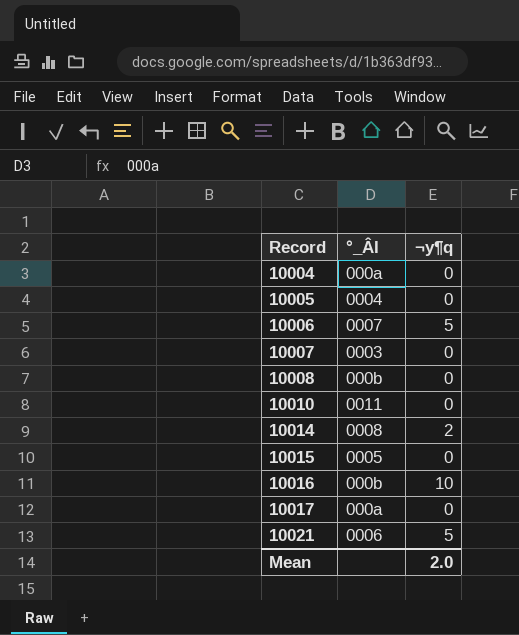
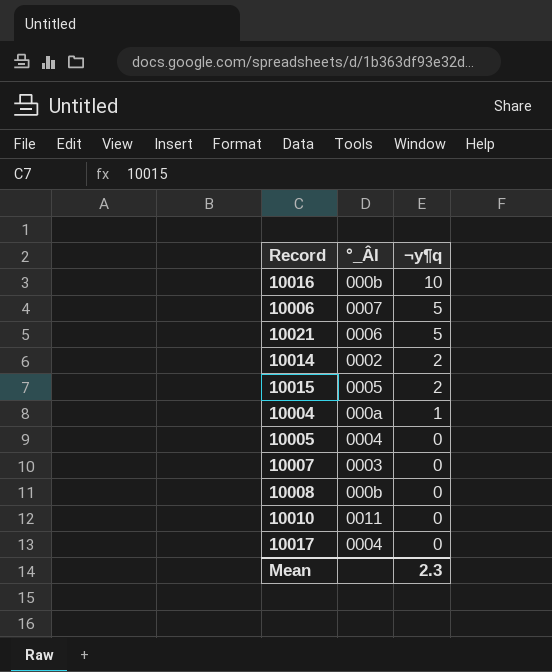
row order: Record ascending -> ¬y¶q descending
10014 | °_ÂI: 0008 -> 0002
10015 | ¬y¶q: 0 -> 2
10004 | ¬y¶q: 0 -> 1
10017 | °_ÂI: 000a -> 0004
Mean | ¬y¶q: 2.0 -> 2.3

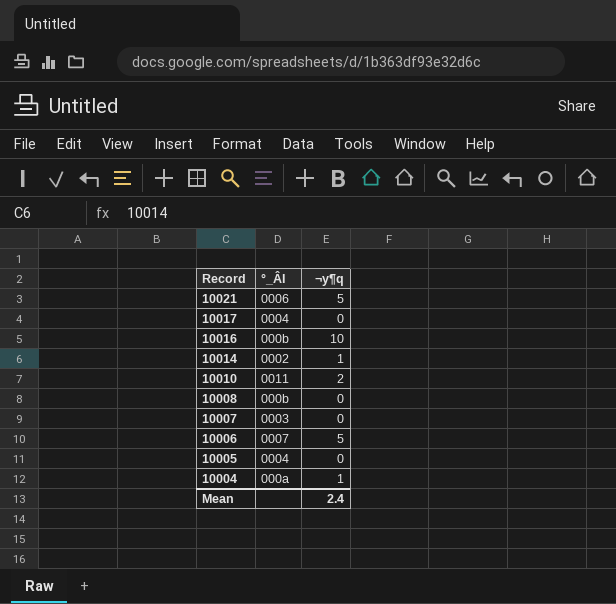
row order: ¬y¶q descending -> Record descending
row 10015: 0005 | 2 -> none
10014 | ¬y¶q: 2 -> 1
10010 | ¬y¶q: 0 -> 2
Mean | ¬y¶q: 2.3 -> 2.4

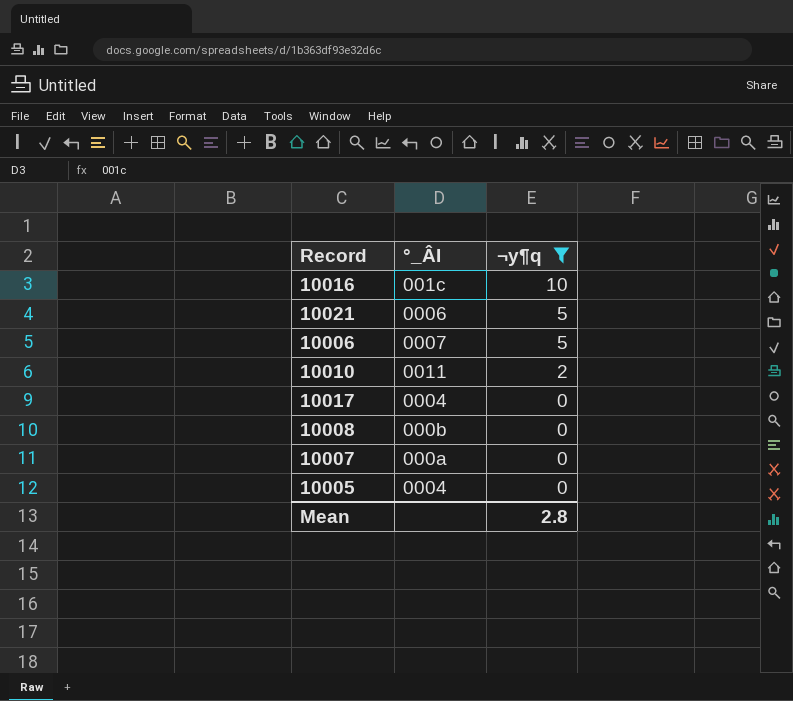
filter: none -> ¬y¶q != 1
row order: Record descending -> ¬y¶q descending
10016 | °_ÂI: 000b -> 001c
10007 | °_ÂI: 0003 -> 000a
Mean | ¬y¶q: 2.4 -> 2.8

